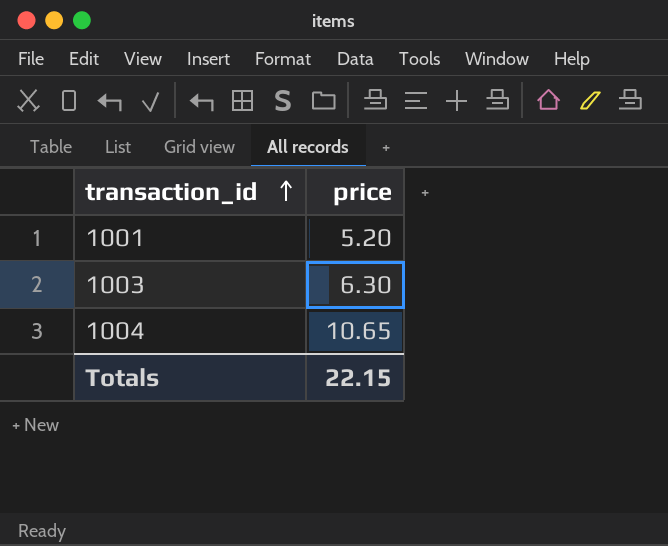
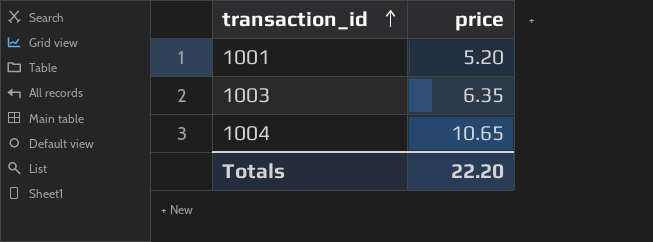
1003 | price: 6.30 -> 6.35
Totals | price: 22.15 -> 22.20

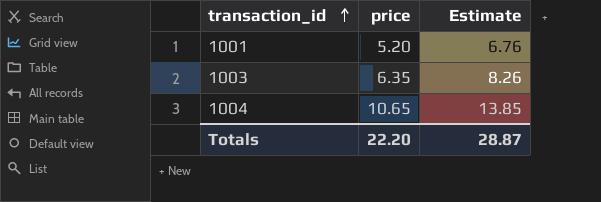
column Estimate | formula: none -> [price] * 1.3

